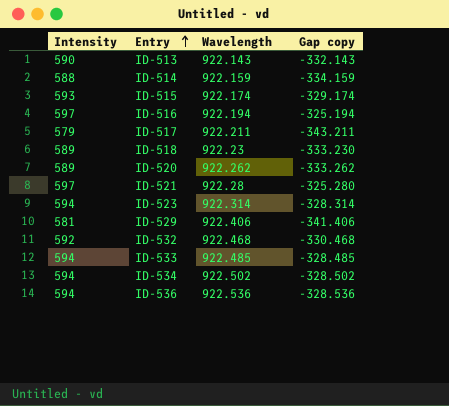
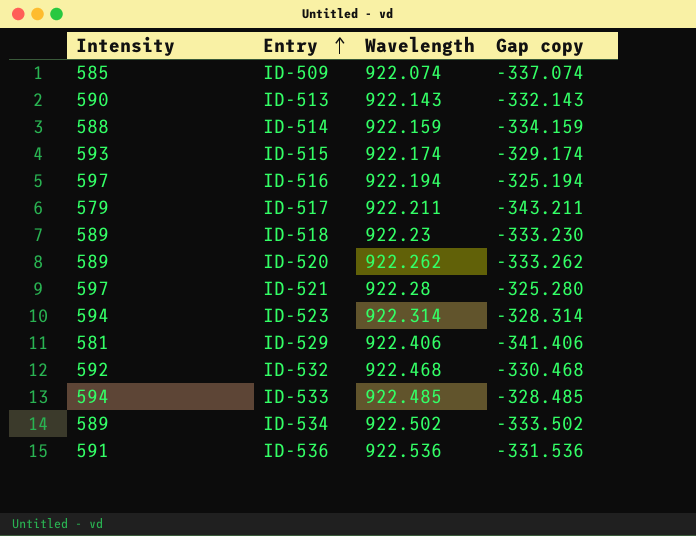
row ID-509: none -> 585 | 922.074 | -337.074
ID-534 | Intensity: 594 -> 589
ID-534 | Gap copy: -328.502 -> -333.502
ID-536 | Intensity: 594 -> 591
ID-536 | Gap copy: -328.536 -> -331.536

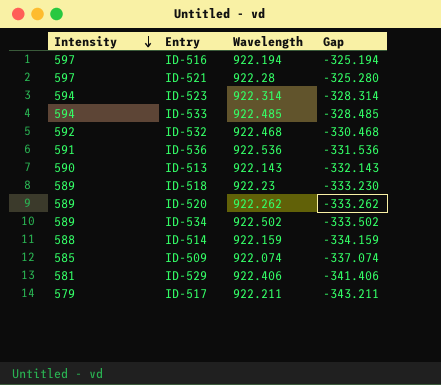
row order: Entry ascending -> Intensity descending
column name: Gap copy -> Gap
row ID-515: 593 | 922.174 | -329.174 -> none

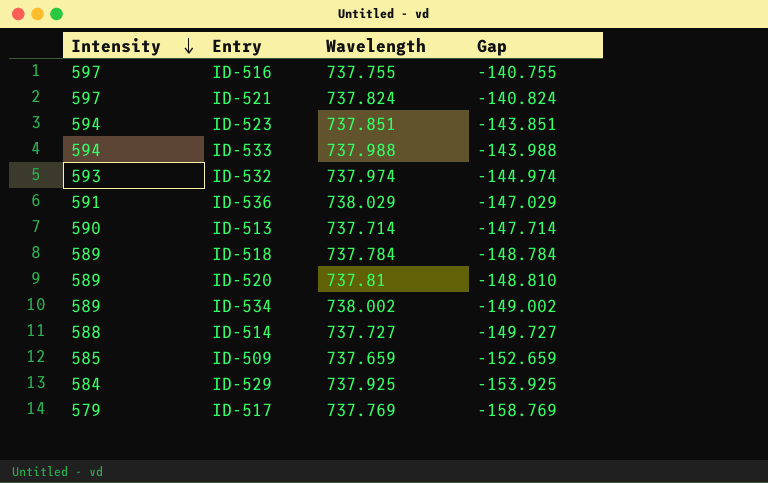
ID-516 | Wavelength: 922.194 -> 737.755
ID-516 | Gap: -325.194 -> -140.755
ID-521 | Wavelength: 922.28 -> 737.824
ID-521 | Gap: -325.280 -> -140.824
ID-523 | Wavelength: 922.314 -> 737.851
ID-523 | Gap: -328.314 -> -143.851
ID-533 | Wavelength: 922.485 -> 737.988
ID-533 | Gap: -328.485 -> -143.988
ID-532 | Intensity: 592 -> 593
ID-532 | Wavelength: 922.468 -> 737.974
ID-532 | Gap: -330.468 -> -144.974
ID-536 | Wavelength: 922.536 -> 738.029
ID-536 | Gap: -331.536 -> -147.029
ID-513 | Wavelength: 922.143 -> 737.714
ID-513 | Gap: -332.143 -> -147.714
ID-518 | Wavelength: 922.23 -> 737.784
ID-518 | Gap: -333.230 -> -148.784
ID-520 | Wavelength: 922.262 -> 737.81
ID-520 | Gap: -333.262 -> -148.810
ID-534 | Wavelength: 922.502 -> 738.002
ID-534 | Gap: -333.502 -> -149.002
ID-514 | Wavelength: 922.159 -> 737.727
ID-514 | Gap: -334.159 -> -149.727
ID-509 | Wavelength: 922.074 -> 737.659
ID-509 | Gap: -337.074 -> -152.659
ID-529 | Intensity: 581 -> 584
ID-529 | Wavelength: 922.406 -> 737.925
ID-529 | Gap: -341.406 -> -153.925
ID-517 | Wavelength: 922.211 -> 737.769
ID-517 | Gap: -343.211 -> -158.769

